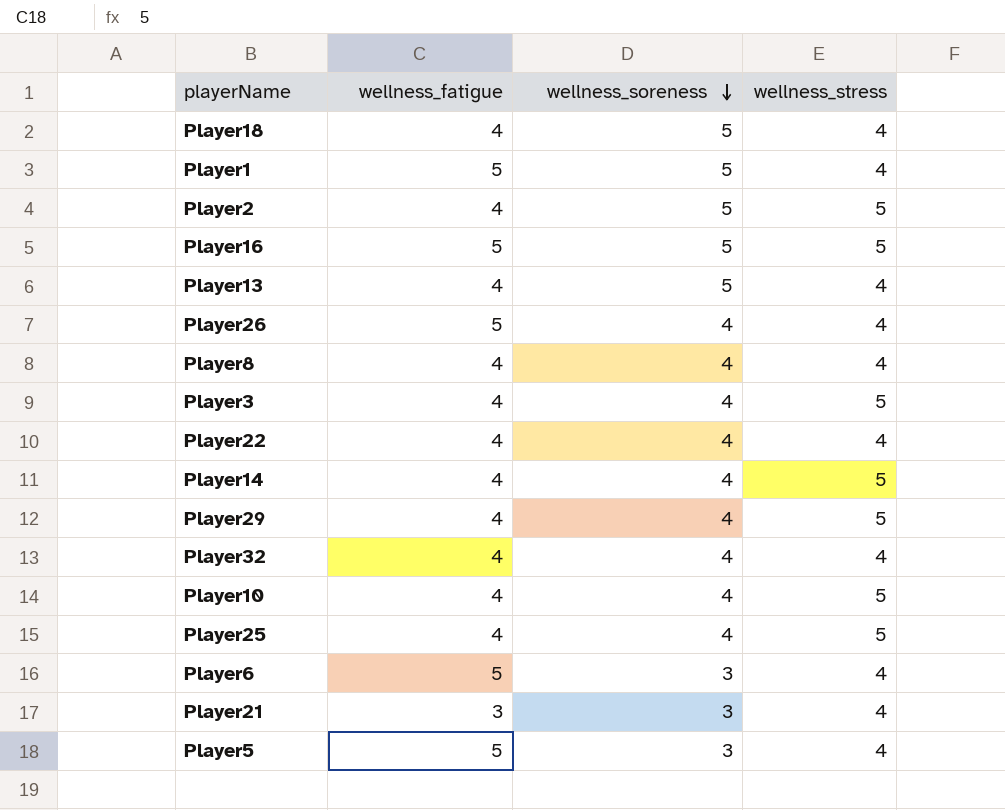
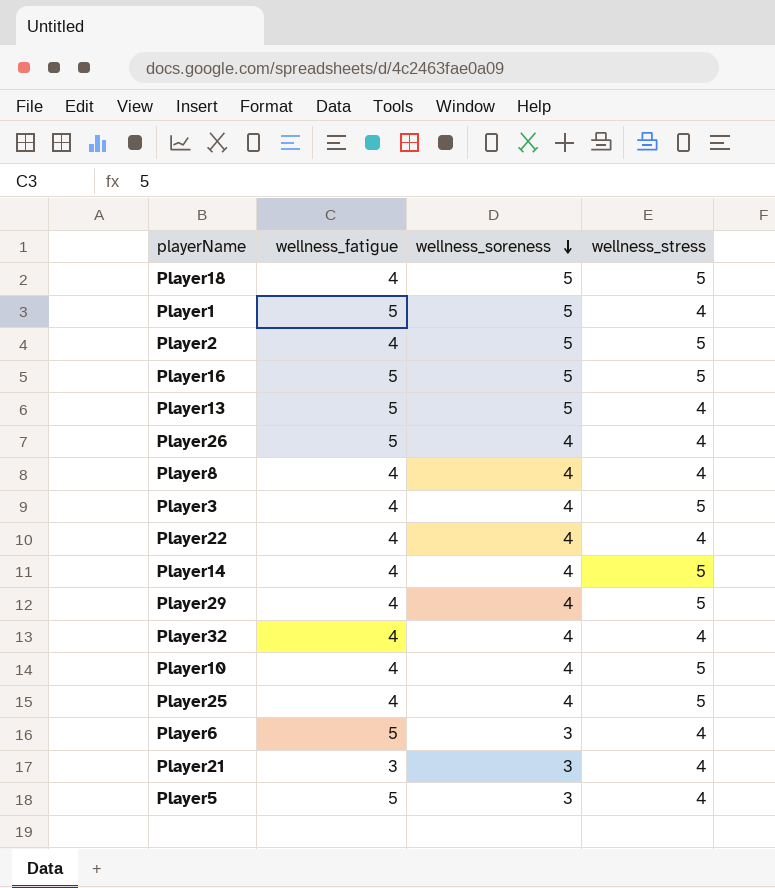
Player18 | wellness_stress: 4 -> 5
Player13 | wellness_fatigue: 4 -> 5

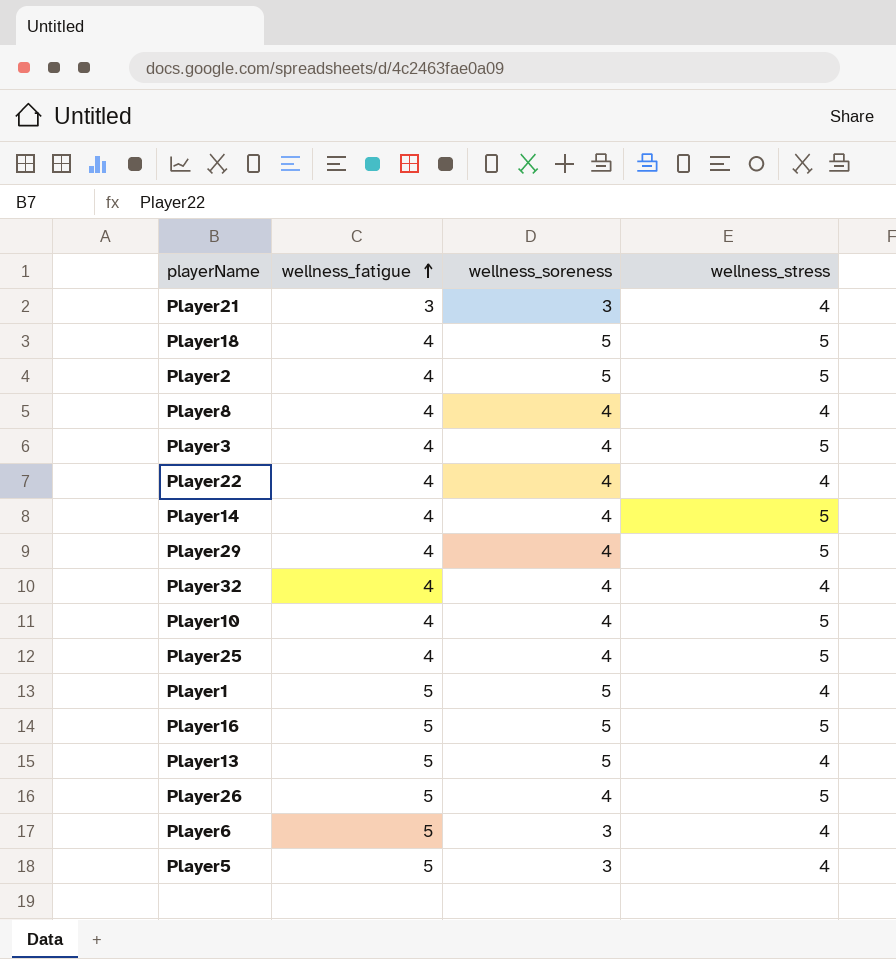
row order: wellness_soreness descending -> wellness_fatigue ascending
Player26 | wellness_stress: 4 -> 5

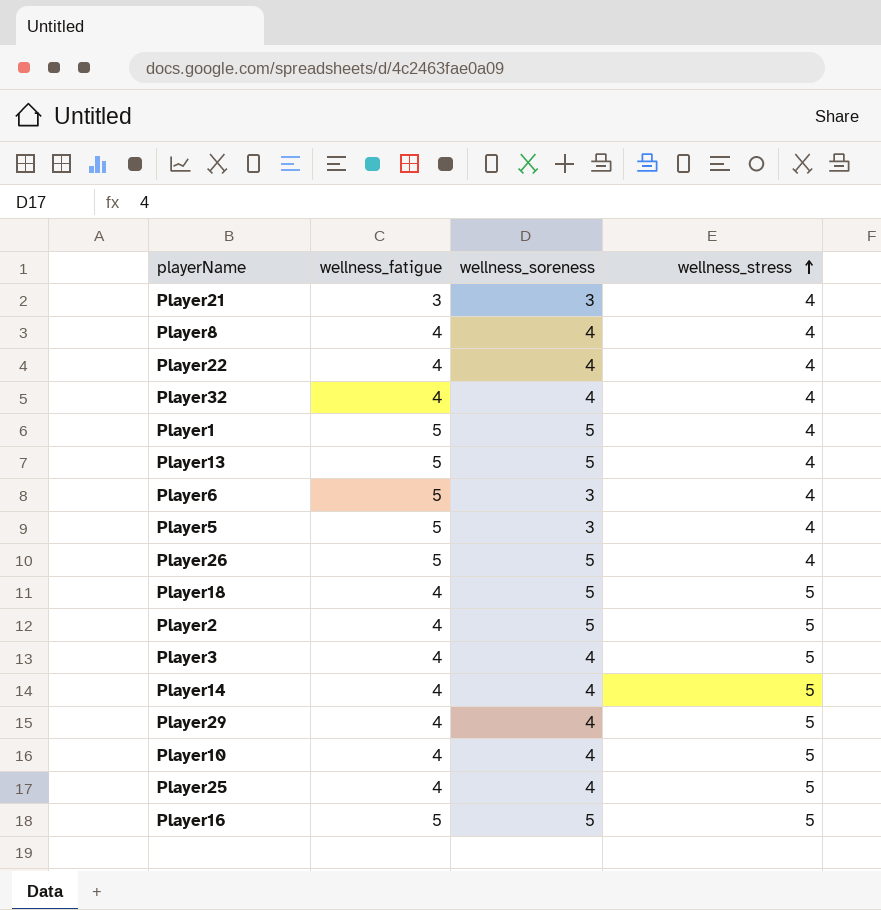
row order: wellness_fatigue ascending -> wellness_stress ascending
Player26 | wellness_soreness: 4 -> 5
Player26 | wellness_stress: 5 -> 4

